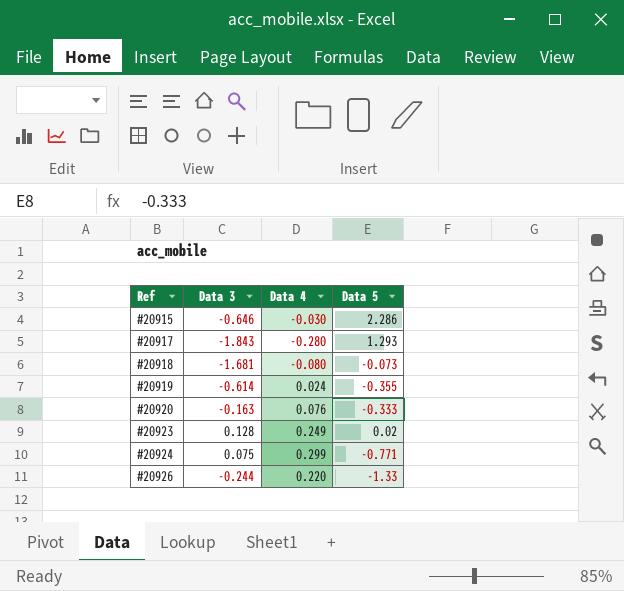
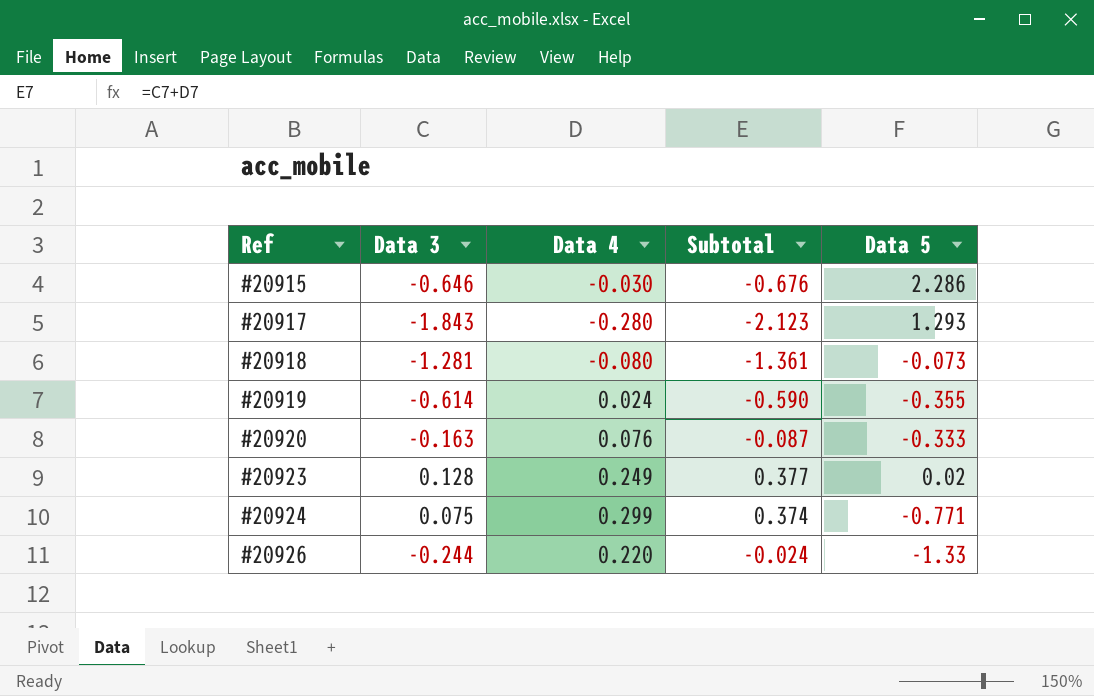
column Subtotal | formula: none -> [Data 3] + [Data 4]
#20918 | Data 3: -1.681 -> -1.281

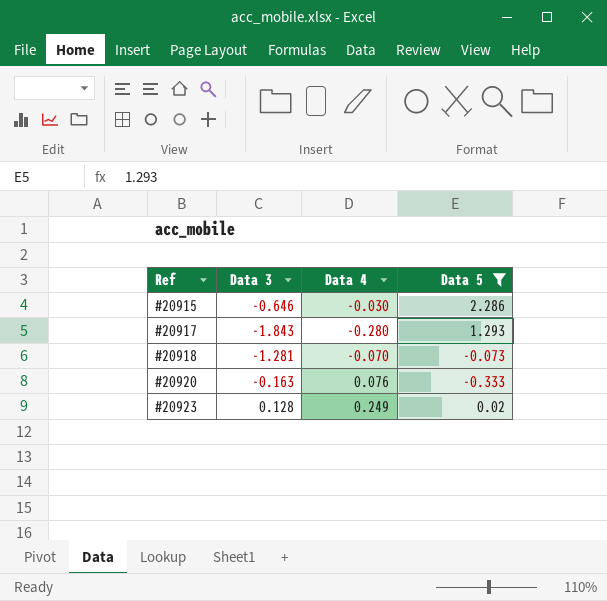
filter: none -> Data 5 >= -0.333
column Subtotal | formula: [Data 3] + [Data 4] -> none
#20918 | Data 4: -0.080 -> -0.070

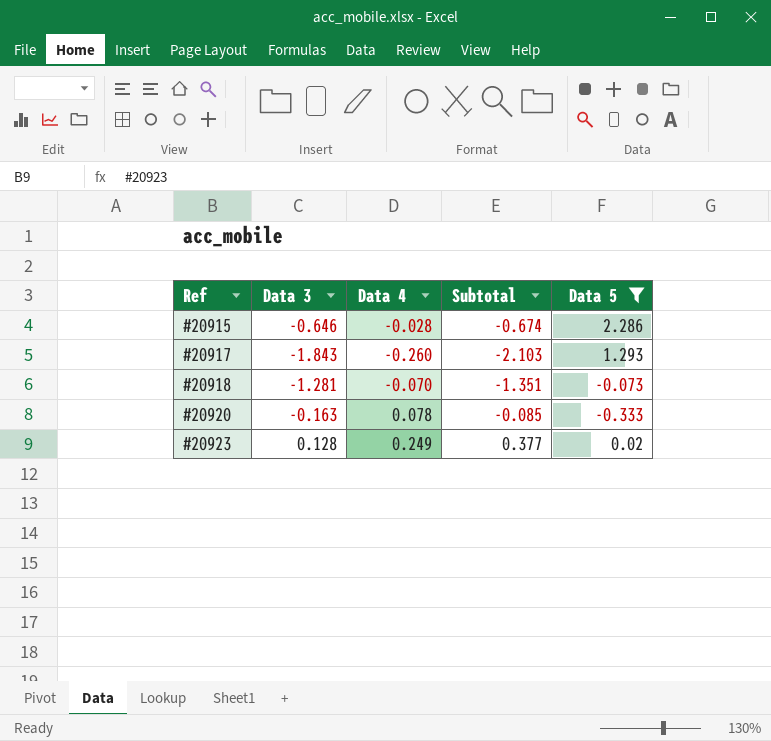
column Subtotal | formula: none -> [Data 3] + [Data 4]
#20915 | Data 4: -0.030 -> -0.028
#20917 | Data 4: -0.280 -> -0.260
#20920 | Data 4: 0.076 -> 0.078

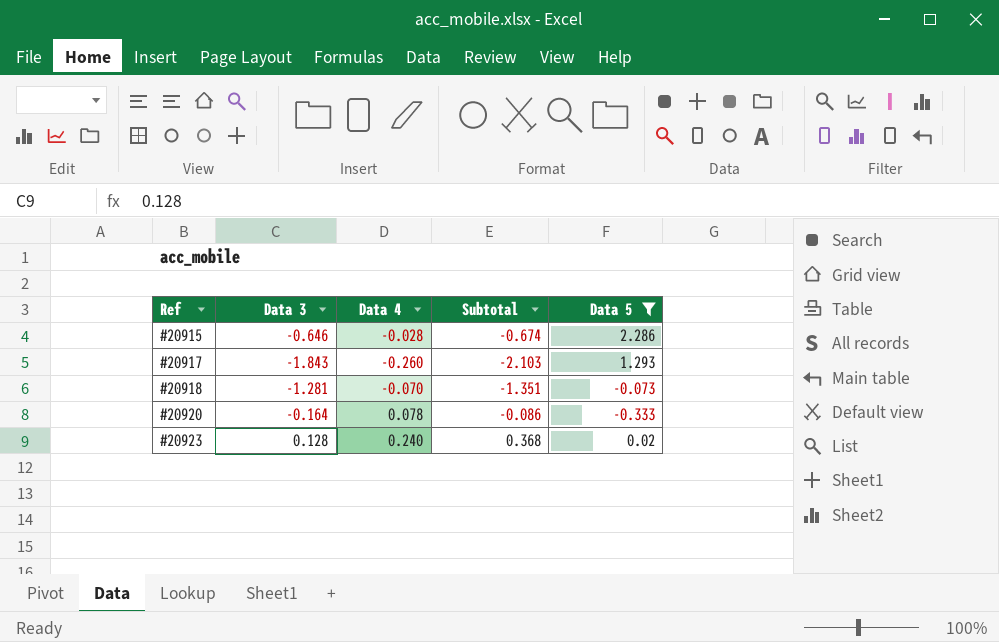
#20920 | Data 3: -0.163 -> -0.164
#20920 | Subtotal: -0.085 -> -0.086
#20923 | Data 4: 0.249 -> 0.240
#20923 | Subtotal: 0.377 -> 0.368

